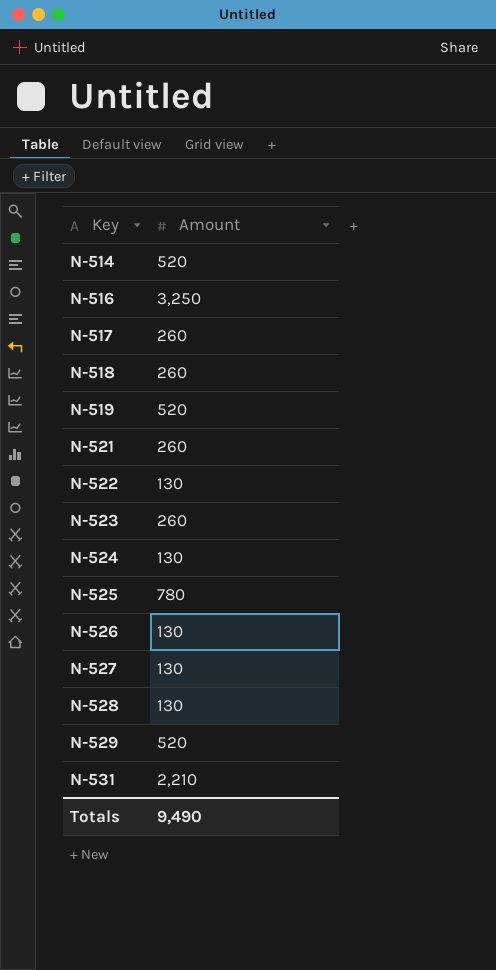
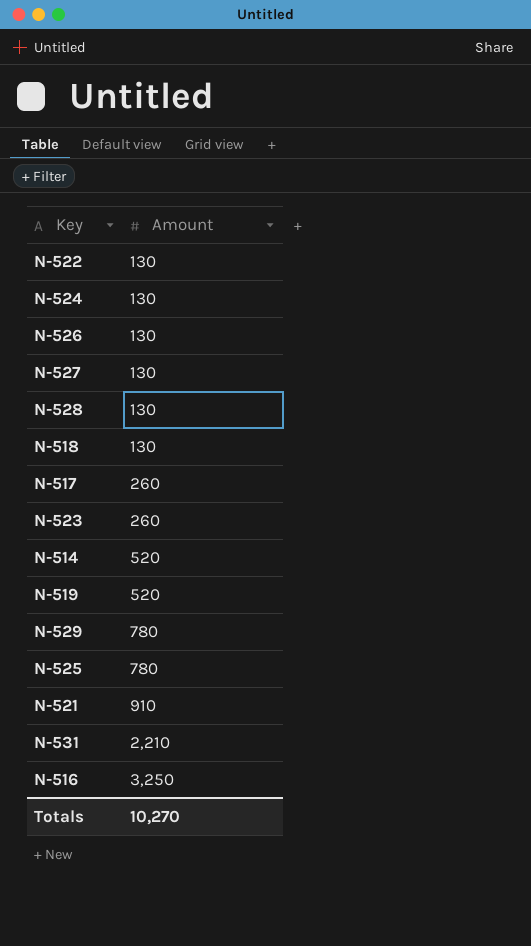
row order: Key ascending -> Amount ascending
N-518 | Amount: 260 -> 130
N-529 | Amount: 520 -> 780
N-521 | Amount: 260 -> 910
Totals | Amount: 9,490 -> 10,270

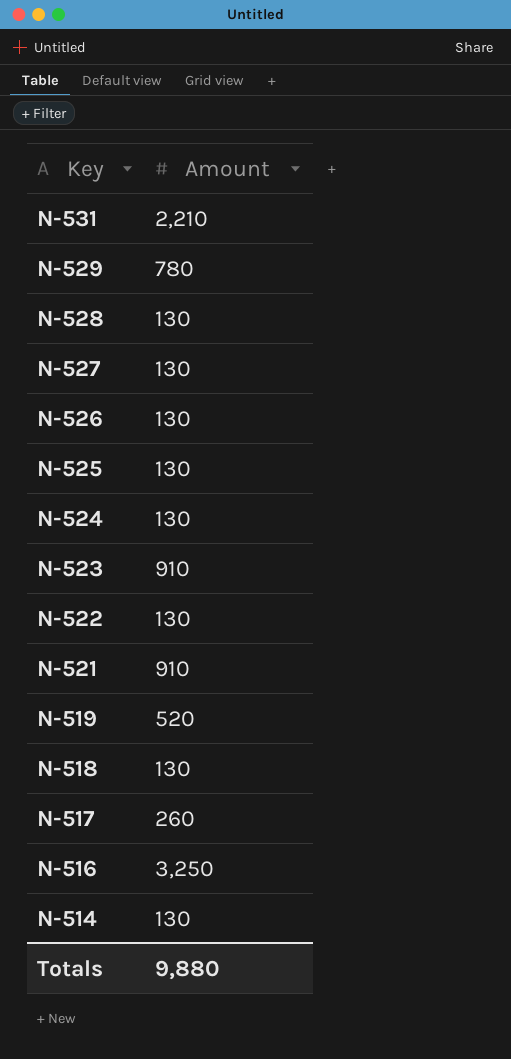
row order: Amount ascending -> Key descending
N-525 | Amount: 780 -> 130
N-523 | Amount: 260 -> 910
N-514 | Amount: 520 -> 130
Totals | Amount: 10,270 -> 9,880

